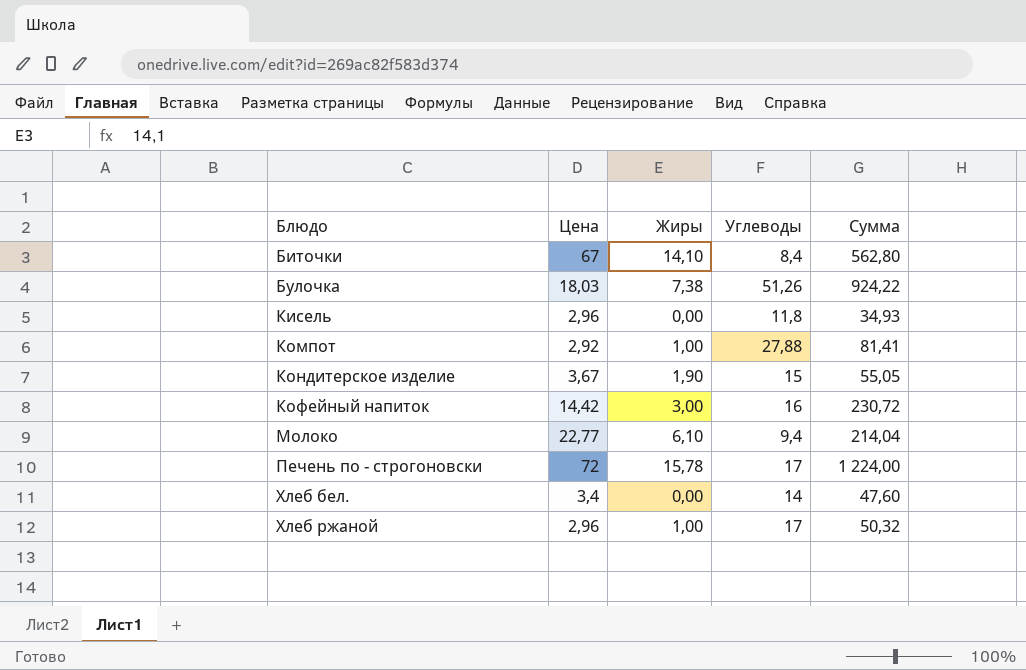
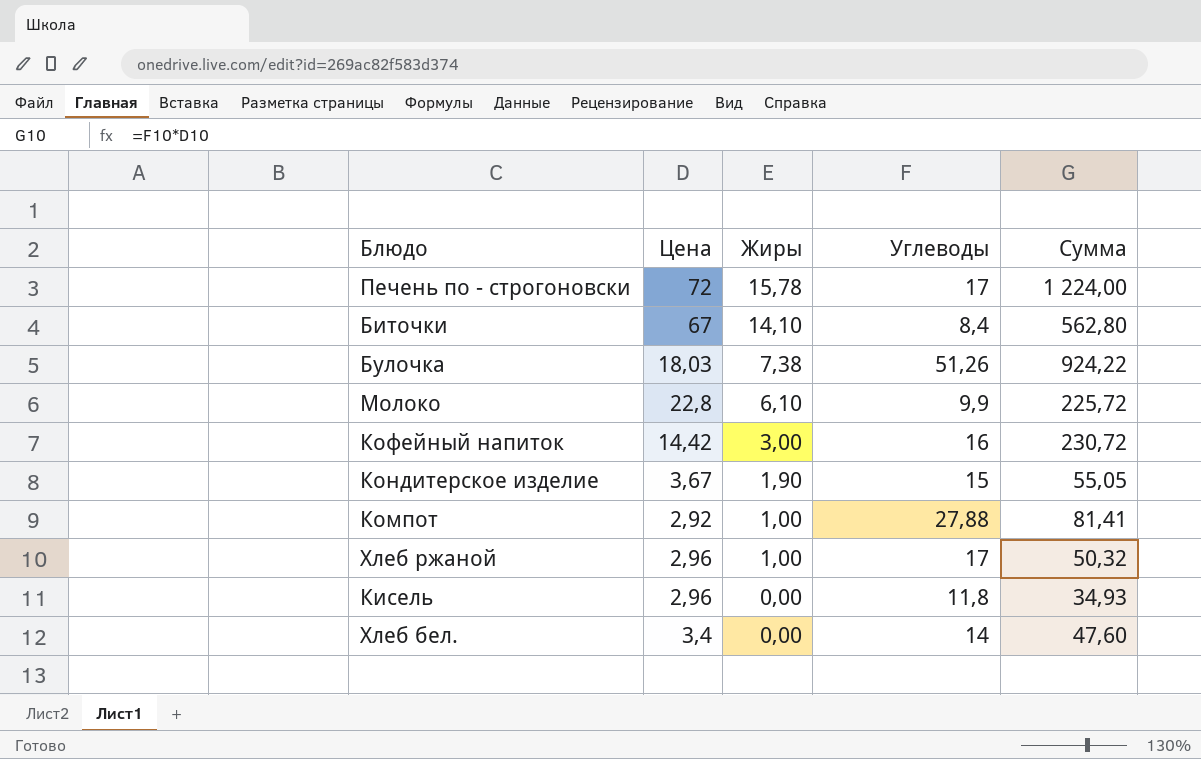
row order: Блюдо ascending -> Жиры descending
Молоко | Цена: 22,77 -> 22,8
Молоко | Углеводы: 9,4 -> 9,9
Молоко | Сумма: 214,04 -> 225,72

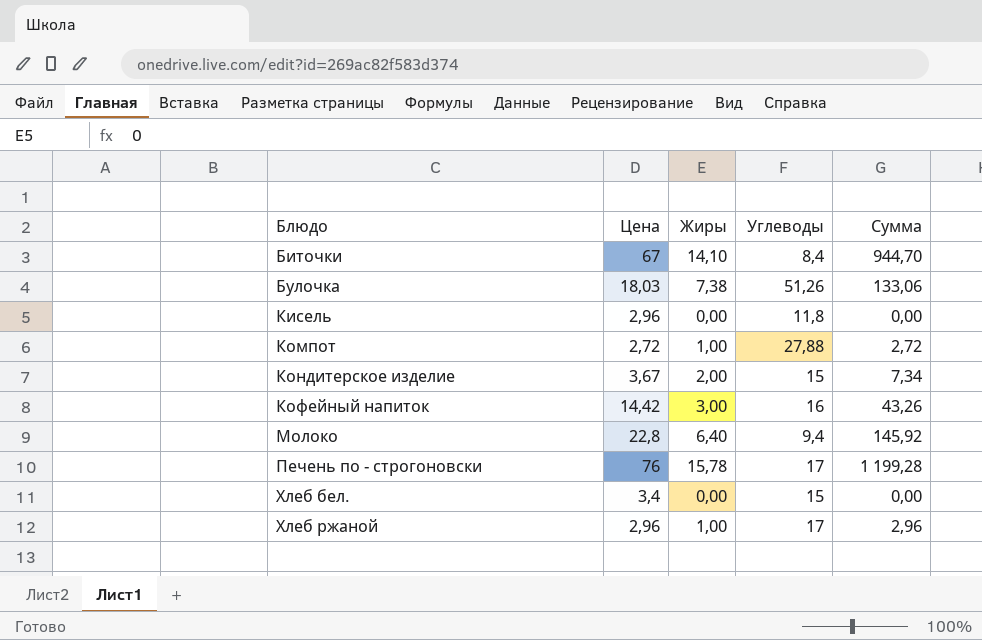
row order: Жиры descending -> Блюдо ascending
column Сумма | formula: [Цена] * [Углеводы] -> [Цена] * [Жиры]
Компот | Цена: 2,92 -> 2,72
Кондитерское изделие | Жиры: 1,90 -> 2,00
Молоко | Жиры: 6,10 -> 6,40
Молоко | Углеводы: 9,9 -> 9,4
Печень по - строгоновски | Цена: 72 -> 76
Хлеб бел. | Углеводы: 14 -> 15

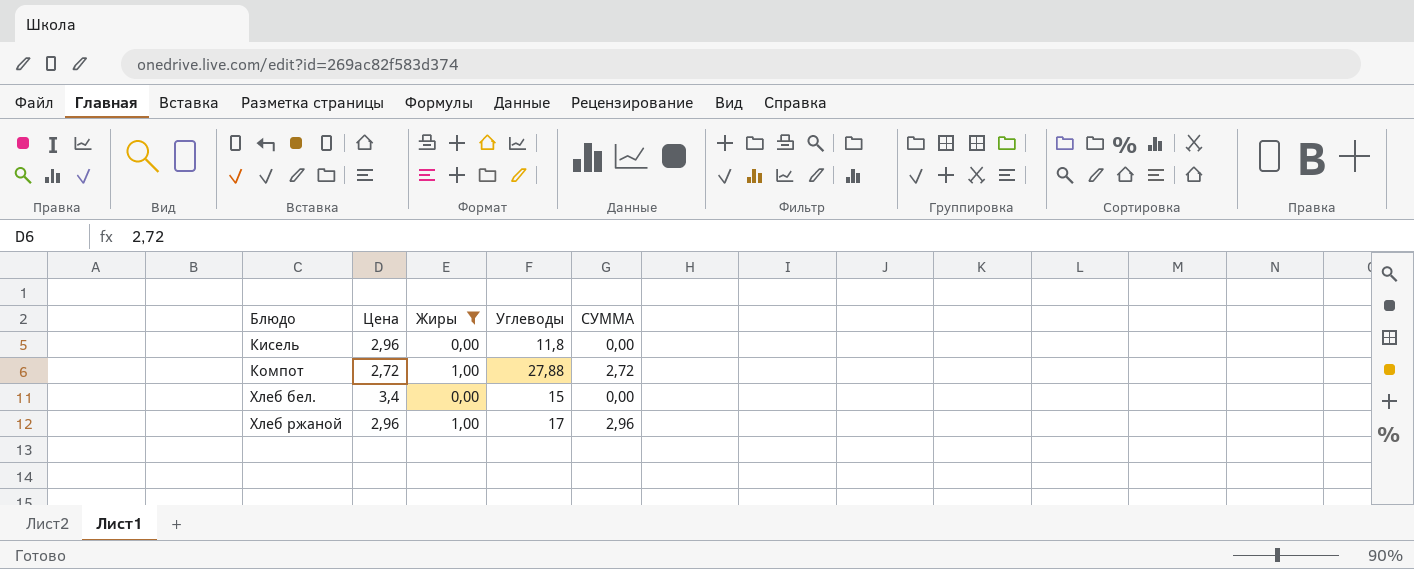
filter: none -> Жиры <= 1,00
column name: Сумма -> СУММА

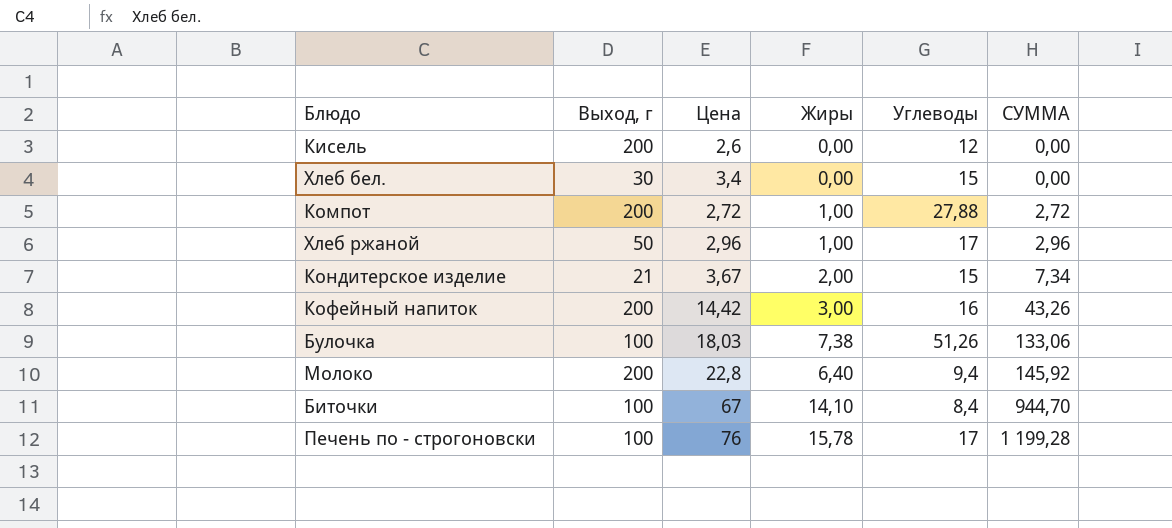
filter: Жиры <= 1,00 -> none
row order: Блюдо ascending -> СУММА ascending
column Выход, г | position: none -> 2
Кисель | Цена: 2,96 -> 2,6
Кисель | Углеводы: 11,8 -> 12

